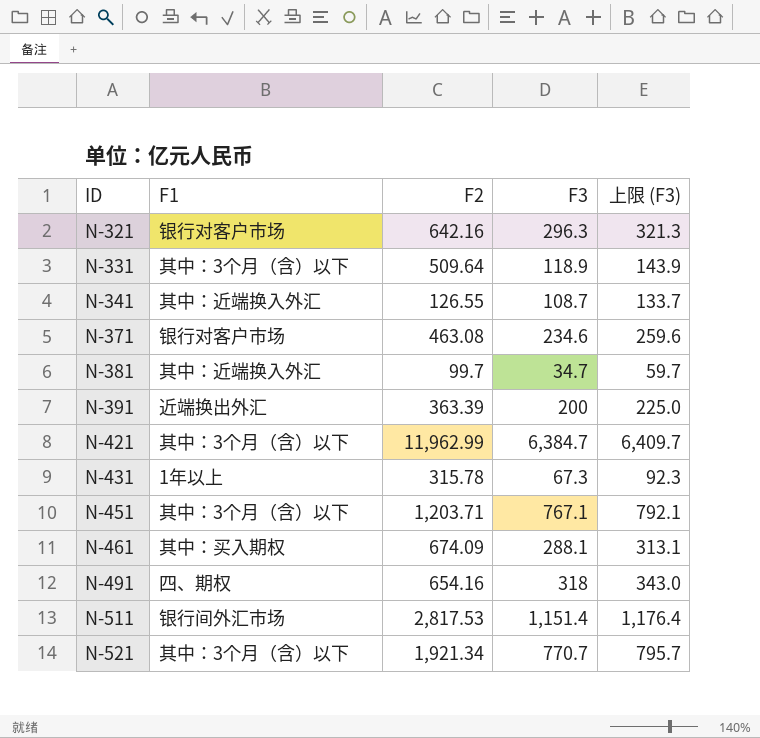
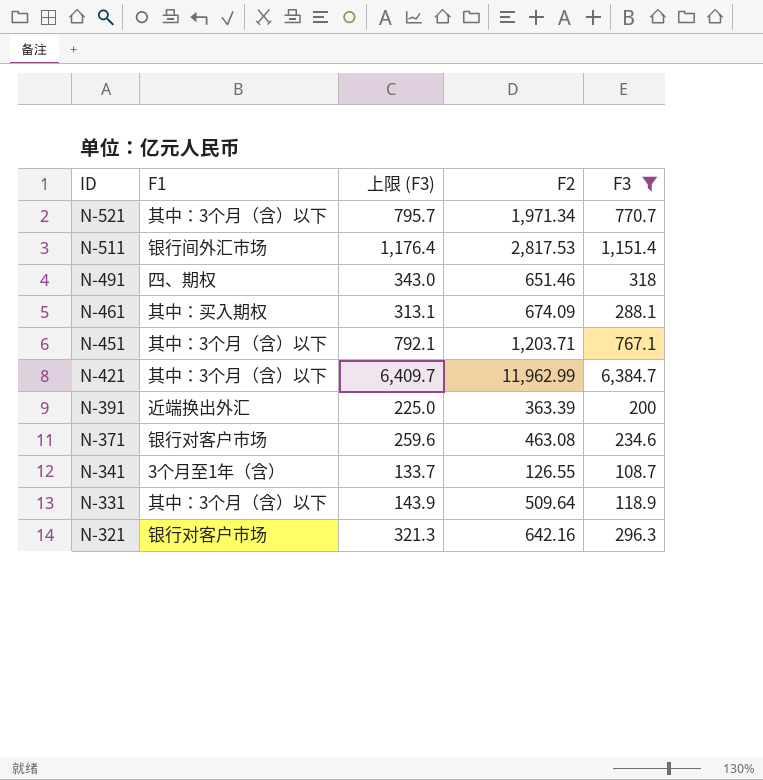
filter: none -> F3 >= 108.7
row order: ID ascending -> ID descending
column 上限 (F3) | position: 5 -> 3
N-521 | F2: 1,921.34 -> 1,971.34
N-491 | F2: 654.16 -> 651.46
N-341 | F1: 其中：近端换入外汇 -> 3个月至1年（含）

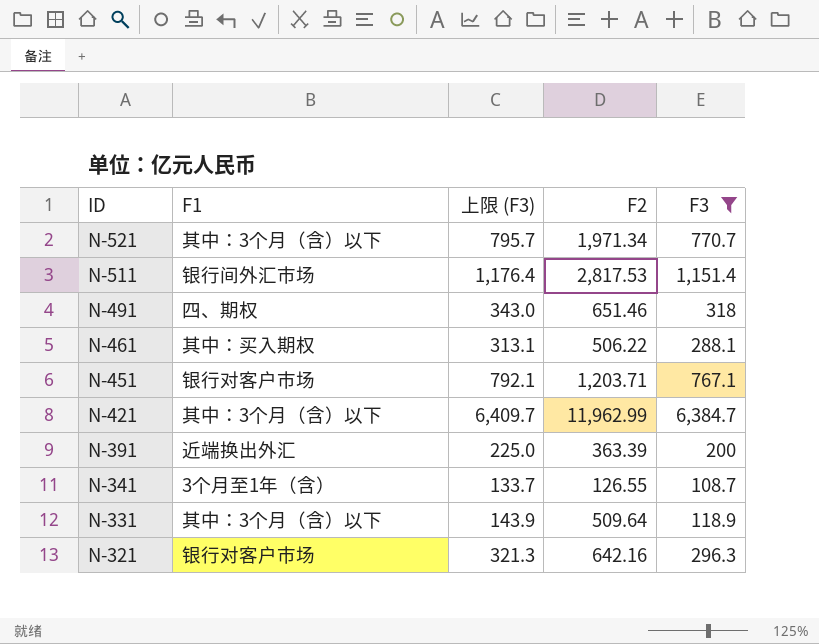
row N-371: 银行对客户市场 | 259.6 | 463.08 | 234.6 -> none
N-461 | F2: 674.09 -> 506.22
N-451 | F1: 其中：3个月（含）以下 -> 银行对客户市场

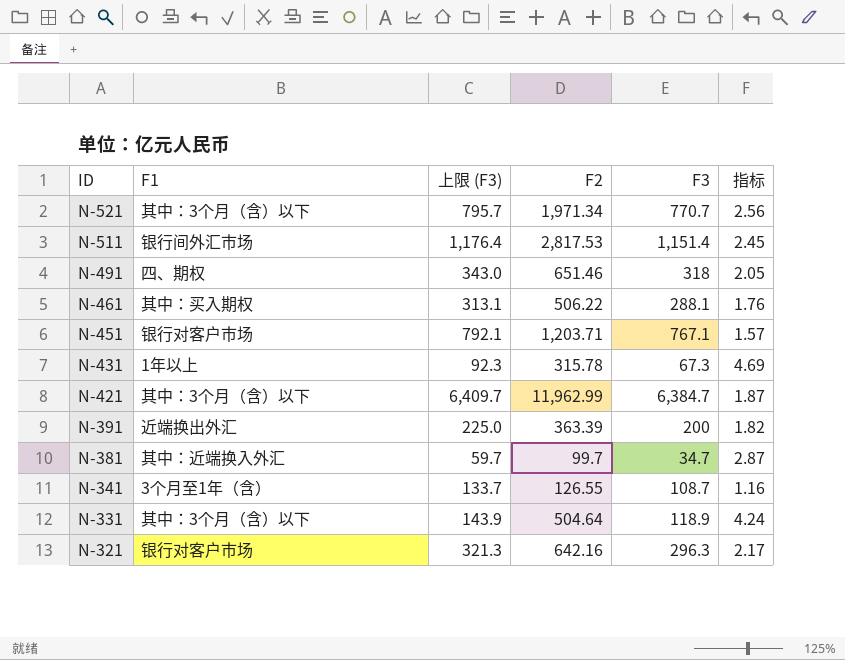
filter: F3 >= 108.7 -> none
column 指标 | formula: none -> [F2] / [F3]
N-331 | F2: 509.64 -> 504.64

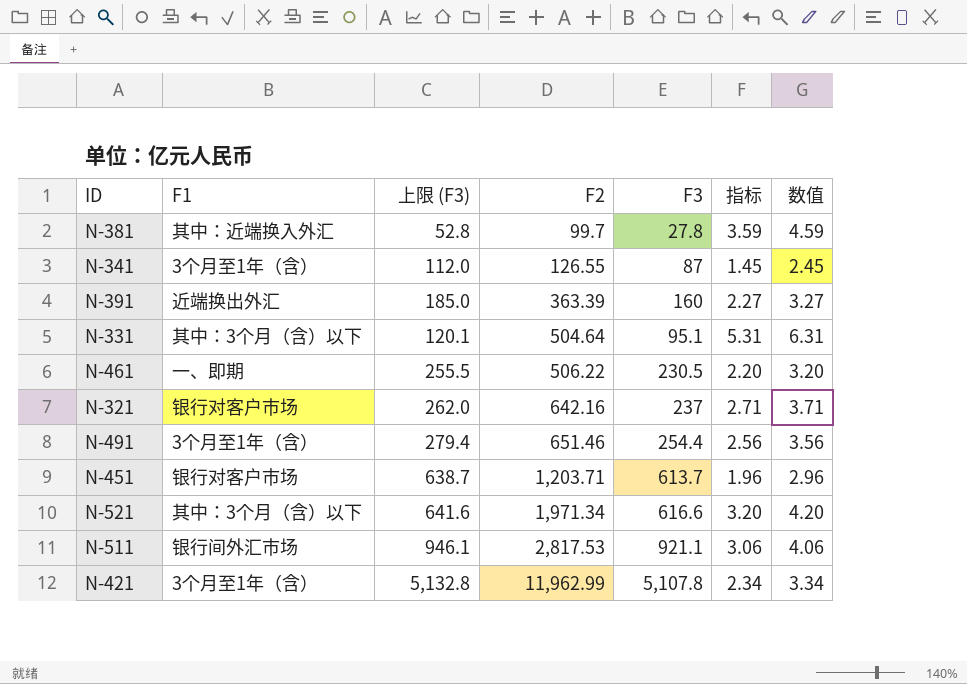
row order: ID descending -> F2 ascending
column 数值 | formula: none -> [指标] + 1
row N-431: 1年以上 | 92.3 | 315.78 | 67.3 | 4.69 -> none
N-381 | 上限 (F3): 59.7 -> 52.8
N-381 | F3: 34.7 -> 27.8
N-381 | 指标: 2.87 -> 3.59
N-341 | 上限 (F3): 133.7 -> 112.0
N-341 | F3: 108.7 -> 87
N-341 | 指标: 1.16 -> 1.45
N-391 | 上限 (F3): 225.0 -> 185.0
N-391 | F3: 200 -> 160
N-391 | 指标: 1.82 -> 2.27
N-331 | 上限 (F3): 143.9 -> 120.1
N-331 | F3: 118.9 -> 95.1
N-331 | 指标: 4.24 -> 5.31
N-461 | F1: 其中：买入期权 -> 一、即期
N-461 | 上限 (F3): 313.1 -> 255.5
N-461 | F3: 288.1 -> 230.5
N-461 | 指标: 1.76 -> 2.20
N-321 | 上限 (F3): 321.3 -> 262.0
N-321 | F3: 296.3 -> 237
N-321 | 指标: 2.17 -> 2.71
N-491 | F1: 四、期权 -> 3个月至1年（含）
N-491 | 上限 (F3): 343.0 -> 279.4
N-491 | F3: 318 -> 254.4
N-491 | 指标: 2.05 -> 2.56
N-451 | 上限 (F3): 792.1 -> 638.7
N-451 | F3: 767.1 -> 613.7
N-451 | 指标: 1.57 -> 1.96
N-521 | 上限 (F3): 795.7 -> 641.6
N-521 | F3: 770.7 -> 616.6
N-521 | 指标: 2.56 -> 3.20
N-511 | 上限 (F3): 1,176.4 -> 946.1
N-511 | F3: 1,151.4 -> 921.1
N-511 | 指标: 2.45 -> 3.06
N-421 | F1: 其中：3个月（含）以下 -> 3个月至1年（含）
N-421 | 上限 (F3): 6,409.7 -> 5,132.8
N-421 | F3: 6,384.7 -> 5,107.8
N-421 | 指标: 1.87 -> 2.34

